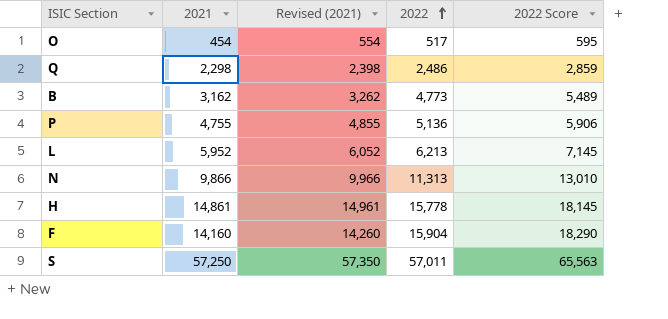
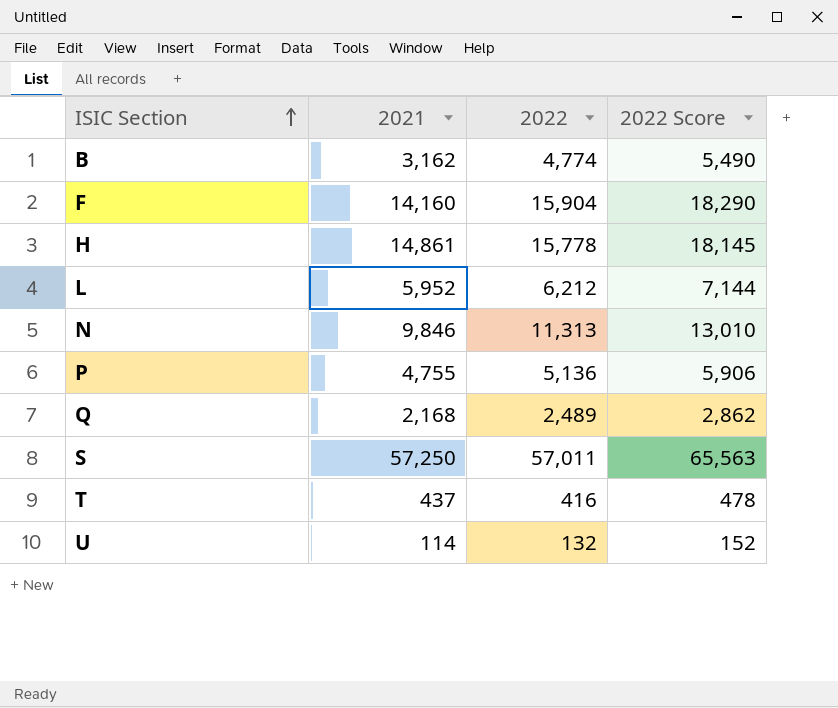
row order: 2022 ascending -> ISIC Section ascending
column Revised (2021) | formula: [2021] + 100 -> none
row O: 454 | 554 | 517 | 595 -> none
B | 2022: 4,773 -> 4,774
B | 2022 Score: 5,489 -> 5,490
L | 2022: 6,213 -> 6,212
L | 2022 Score: 7,145 -> 7,144
N | 2021: 9,866 -> 9,846
Q | 2021: 2,298 -> 2,168
Q | 2022: 2,486 -> 2,489
Q | 2022 Score: 2,859 -> 2,862
row T: none -> 437 | 416 | 478
row U: none -> 114 | 132 | 152

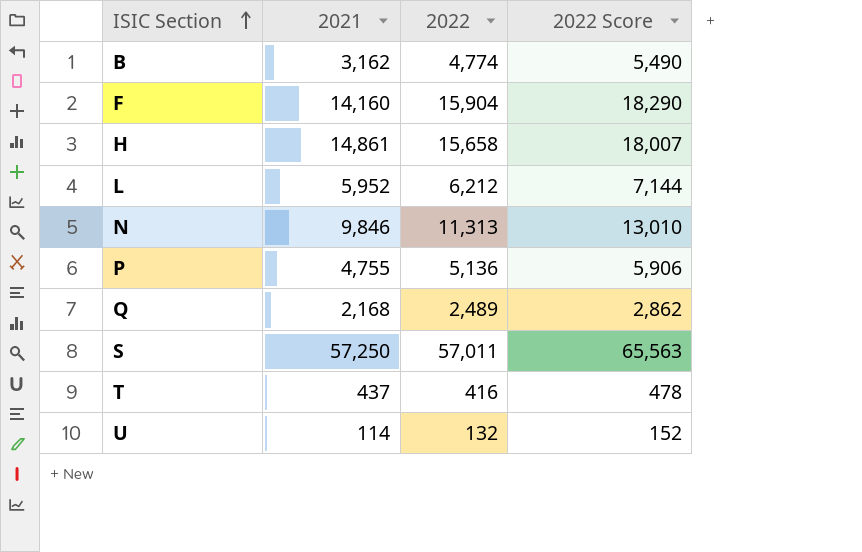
H | 2022: 15,778 -> 15,658
H | 2022 Score: 18,145 -> 18,007

